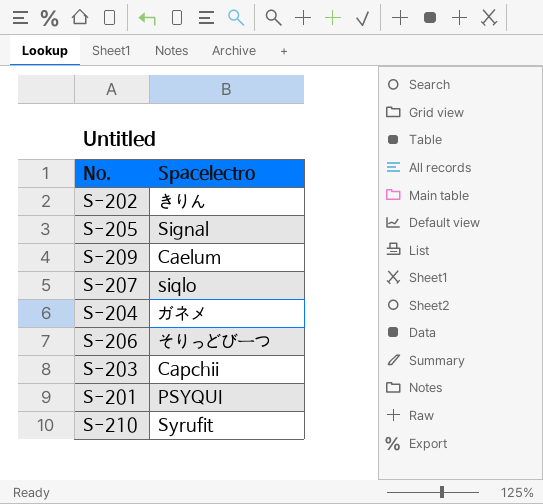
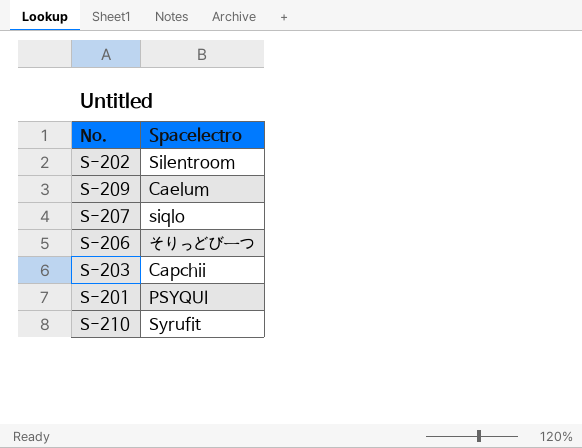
row S-205: Signal -> none
row S-204: ガネメ -> none
S-202 | Spacelectro: きりん -> Silentroom

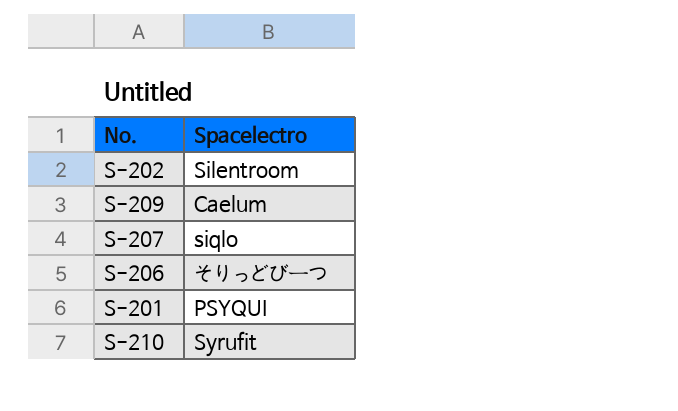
row S-203: Capchii -> none

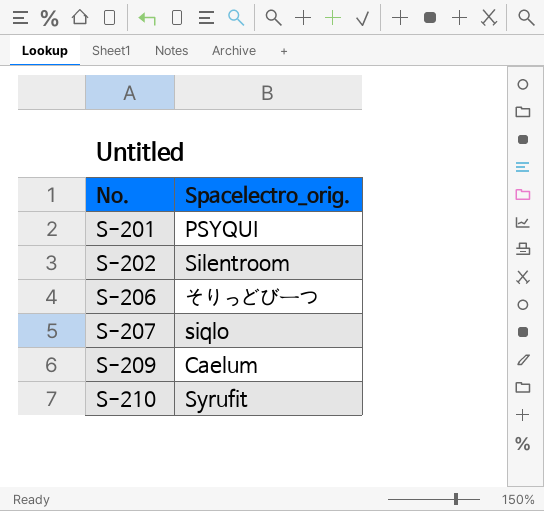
row order: none -> No. ascending
column name: Spacelectro -> Spacelectro_orig.

